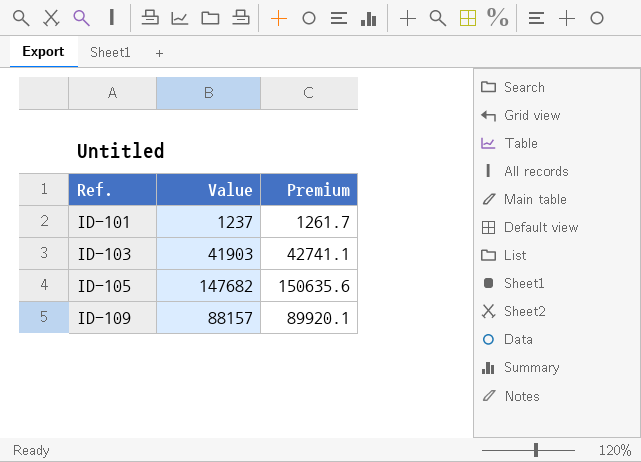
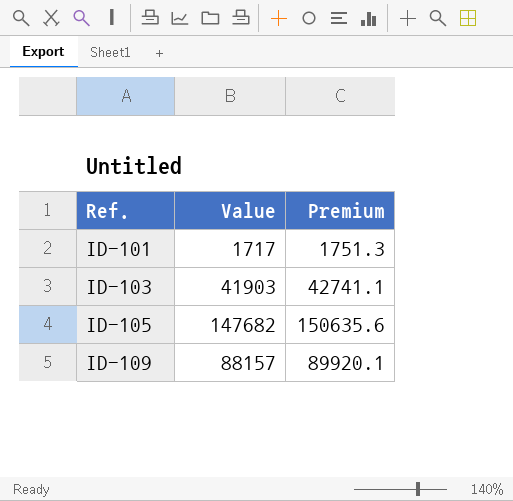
ID-101 | Value: 1237 -> 1717
ID-101 | Premium: 1261.7 -> 1751.3

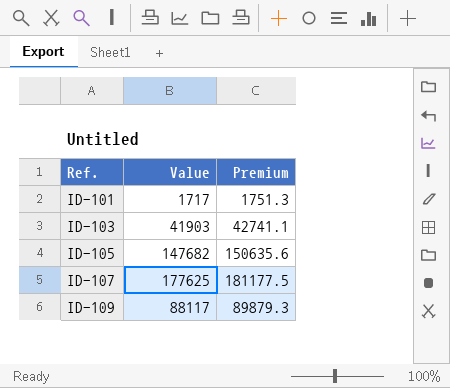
row ID-107: none -> 177625 | 181177.5
ID-109 | Value: 88157 -> 88117
ID-109 | Premium: 89920.1 -> 89879.3

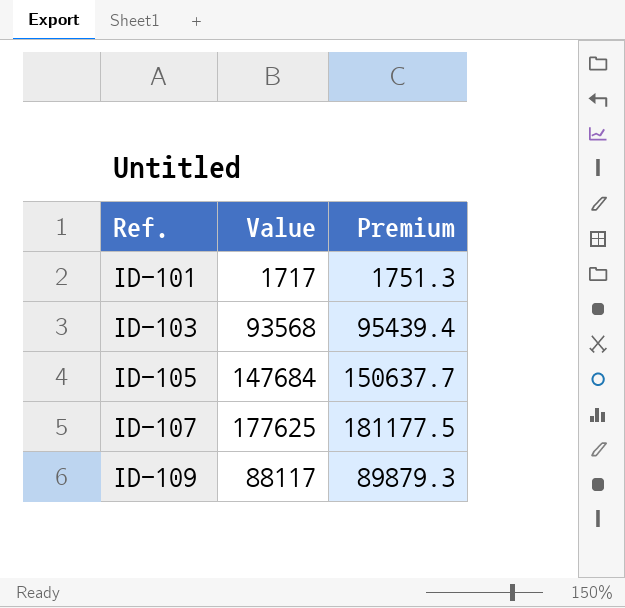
ID-103 | Value: 41903 -> 93568
ID-103 | Premium: 42741.1 -> 95439.4
ID-105 | Value: 147682 -> 147684
ID-105 | Premium: 150635.6 -> 150637.7

